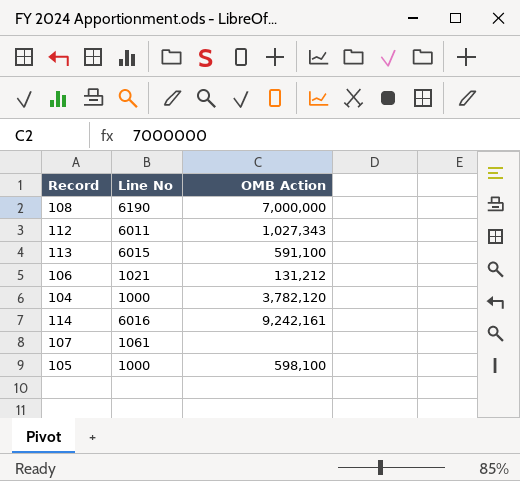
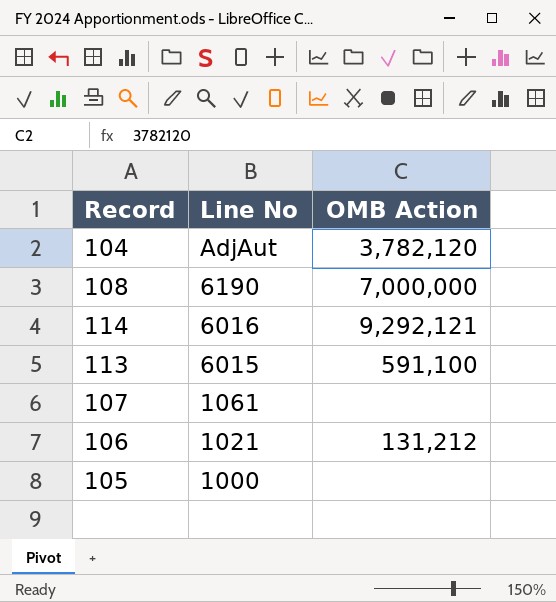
row order: none -> Line No descending
row 112: 6011 | 1,027,343 -> none
104 | Line No: 1000 -> AdjAut
114 | OMB Action: 9,242,161 -> 9,292,121
105 | OMB Action: 598,100 -> none

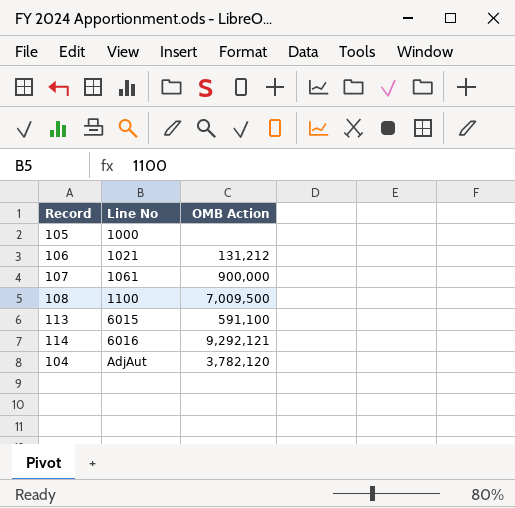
row order: Line No descending -> Line No ascending
107 | OMB Action: none -> 900,000
108 | Line No: 6190 -> 1100
108 | OMB Action: 7,000,000 -> 7,009,500

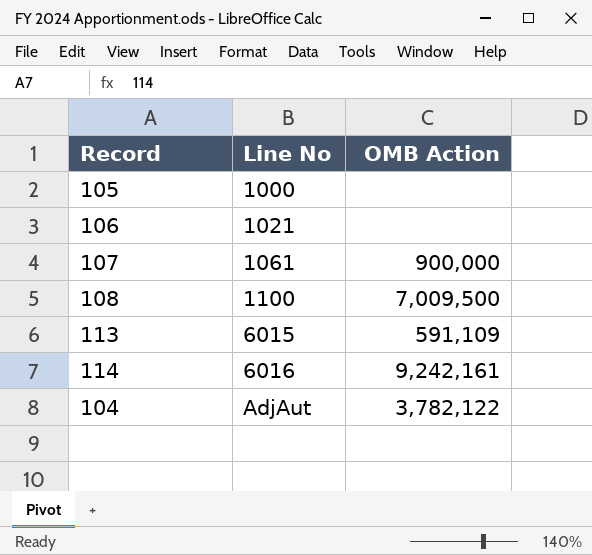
106 | OMB Action: 131,212 -> none
113 | OMB Action: 591,100 -> 591,109
114 | OMB Action: 9,292,121 -> 9,242,161
104 | OMB Action: 3,782,120 -> 3,782,122

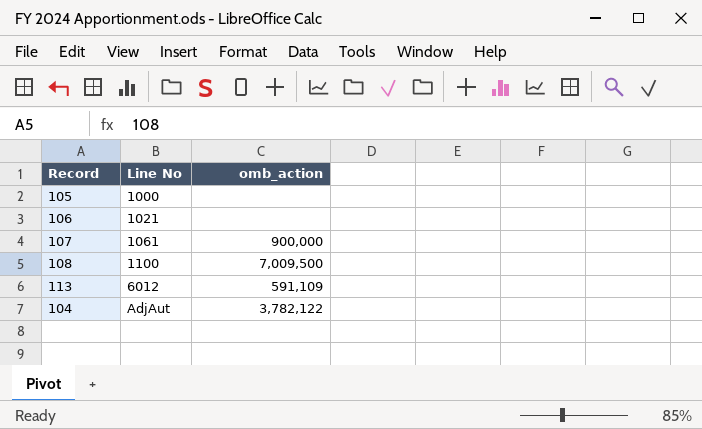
column name: OMB Action -> omb_action
row 114: 6016 | 9,242,161 -> none
113 | Line No: 6015 -> 6012

